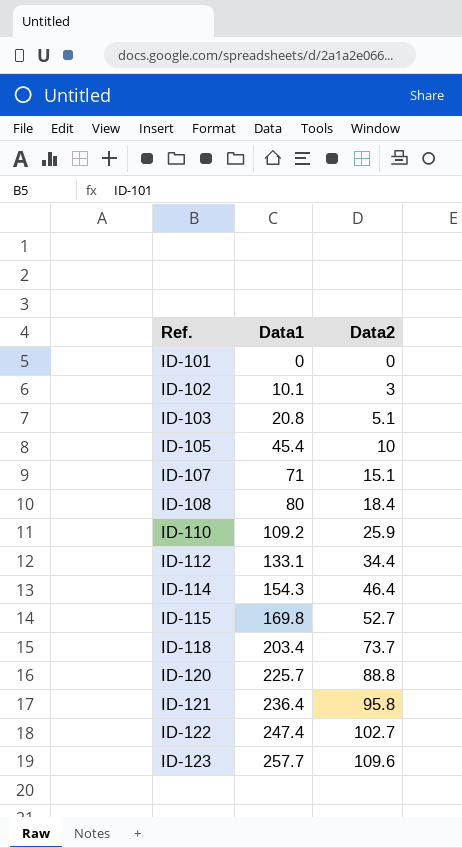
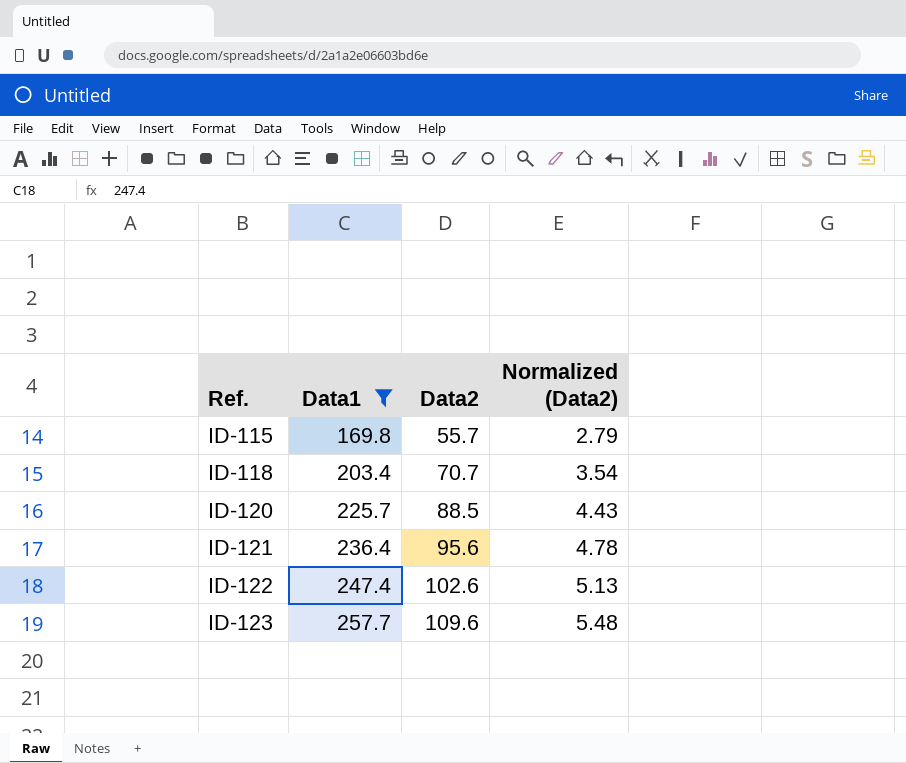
filter: none -> Data1 >= 169.8
column Normalized (Data2) | formula: none -> [Data2] * 0.05
ID-115 | Data2: 52.7 -> 55.7
ID-118 | Data2: 73.7 -> 70.7
ID-120 | Data2: 88.8 -> 88.5
ID-121 | Data2: 95.8 -> 95.6
ID-122 | Data2: 102.7 -> 102.6

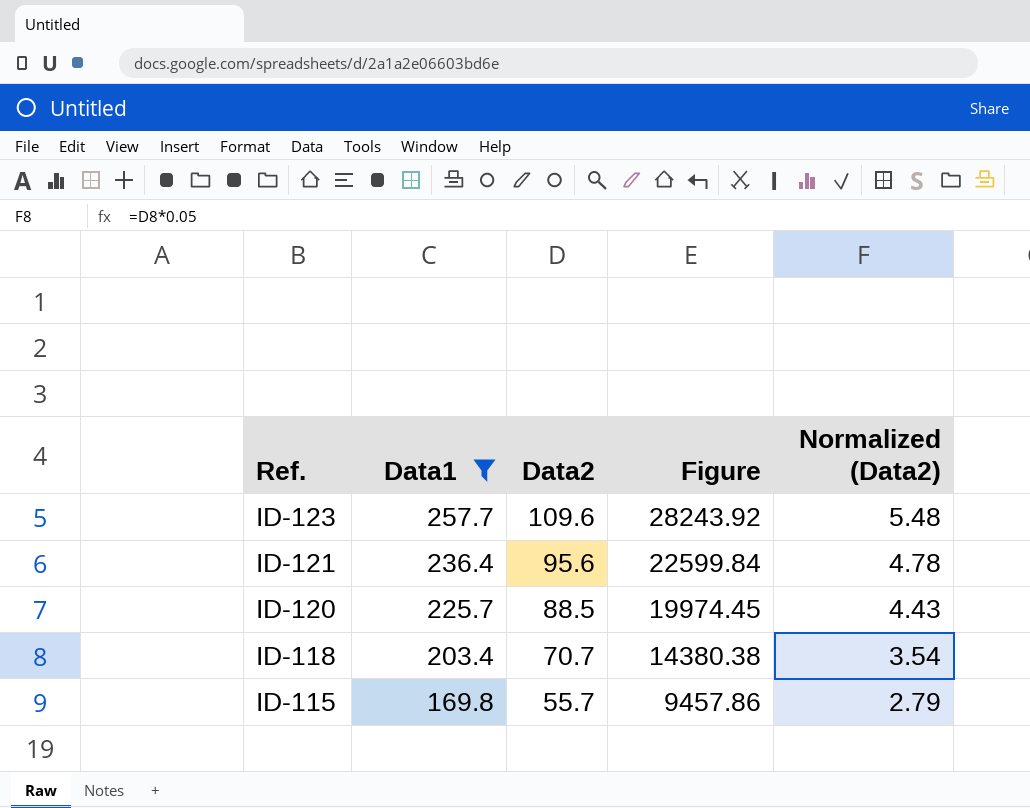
row order: Ref. ascending -> Ref. descending
column Figure | formula: none -> [Data1] * [Data2]
row ID-122: 247.4 | 102.6 | 5.13 -> none

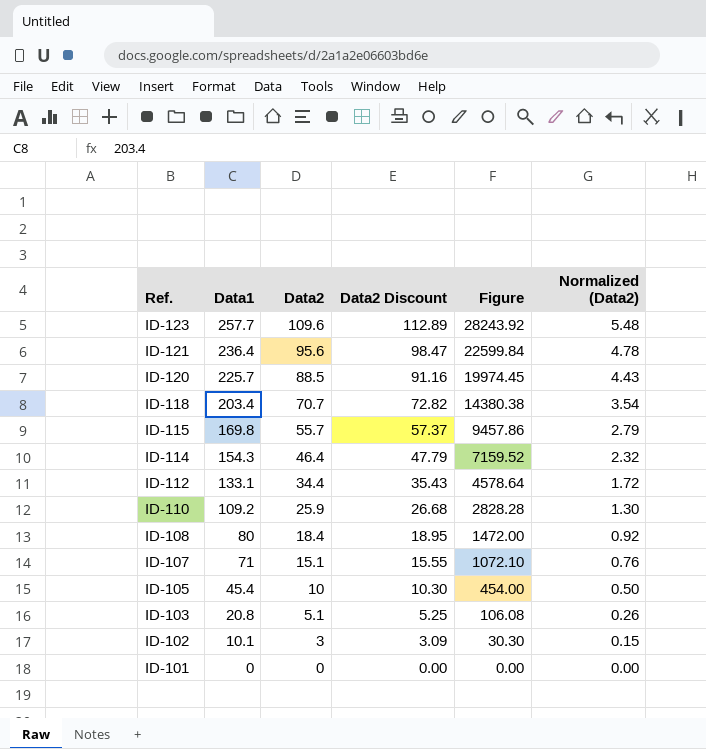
filter: Data1 >= 169.8 -> none
column Data2 Discount | formula: none -> [Data2] * 1.03

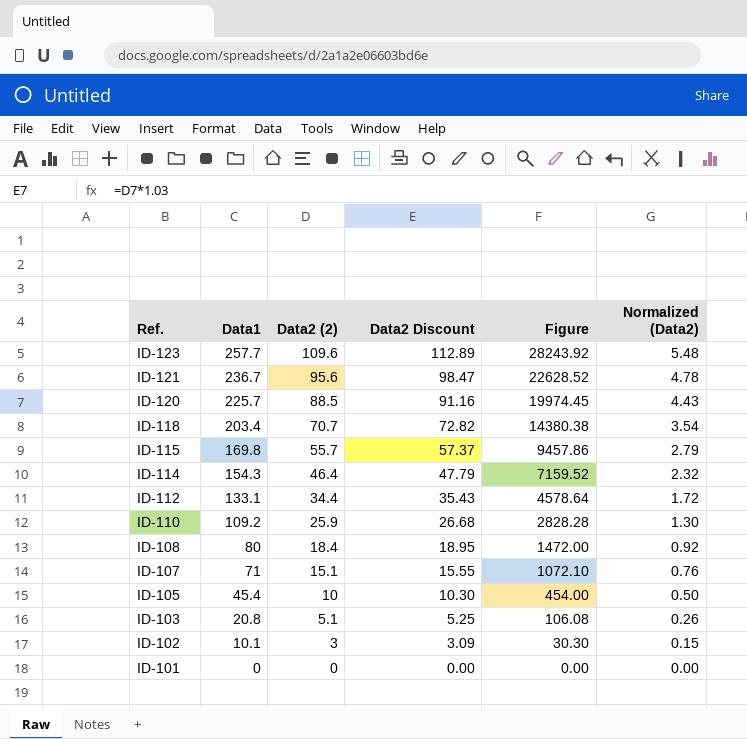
column name: Data2 -> Data2 (2)
ID-121 | Data1: 236.4 -> 236.7
ID-121 | Figure: 22599.84 -> 22628.52

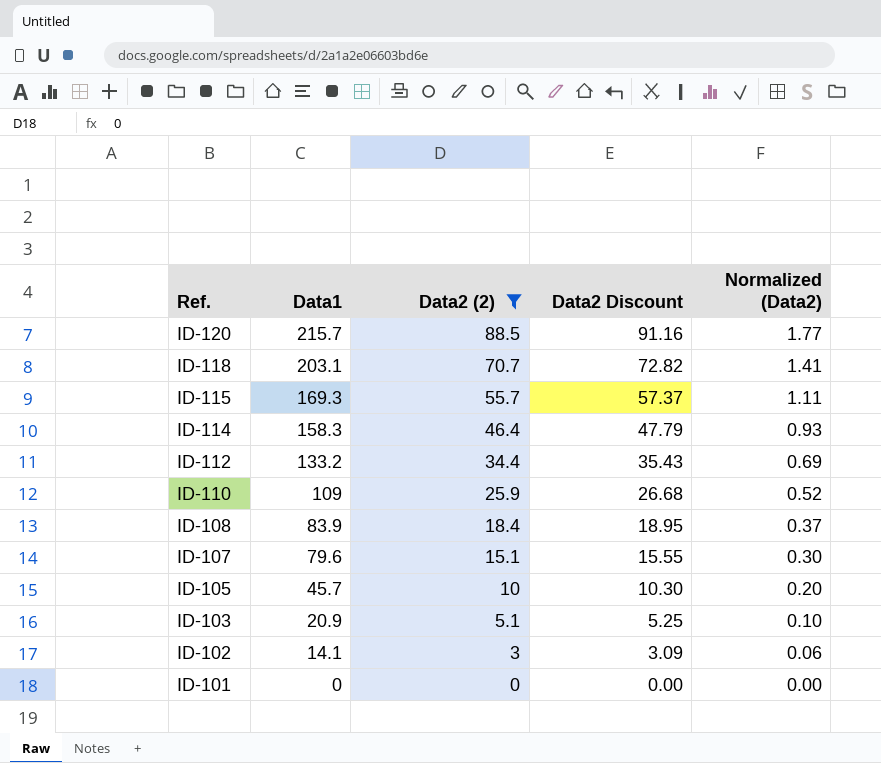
filter: none -> Data2 (2) <= 88.5
column Figure | formula: [Data1] * [Data2 (2)] -> none
column Normalized (Data2) | formula: [Data2 (2)] * 0.05 -> [Data2 (2)] * 0.02
ID-120 | Data1: 225.7 -> 215.7
ID-118 | Data1: 203.4 -> 203.1
ID-115 | Data1: 169.8 -> 169.3
ID-114 | Data1: 154.3 -> 158.3
ID-112 | Data1: 133.1 -> 133.2
ID-110 | Data1: 109.2 -> 109
ID-108 | Data1: 80 -> 83.9
ID-107 | Data1: 71 -> 79.6
ID-105 | Data1: 45.4 -> 45.7
ID-103 | Data1: 20.8 -> 20.9
ID-102 | Data1: 10.1 -> 14.1

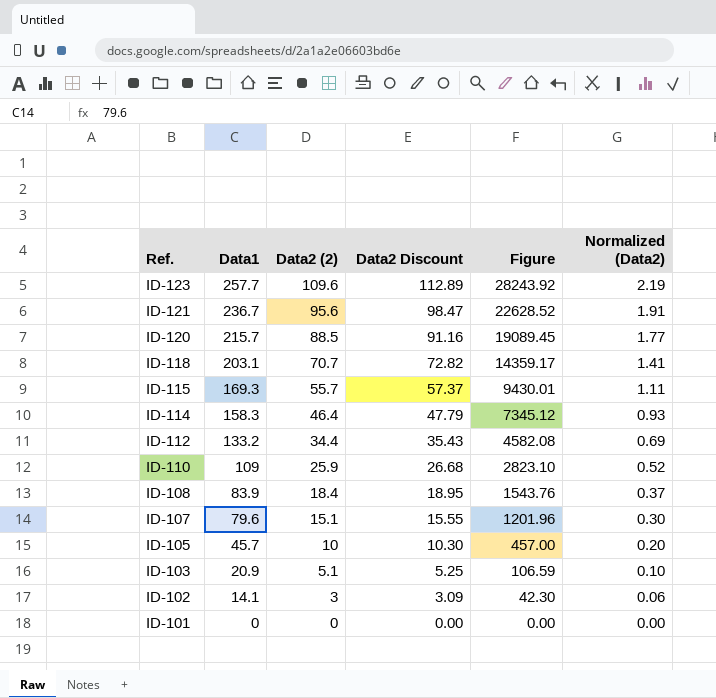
filter: Data2 (2) <= 88.5 -> none
column Figure | formula: none -> [Data1] * [Data2 (2)]

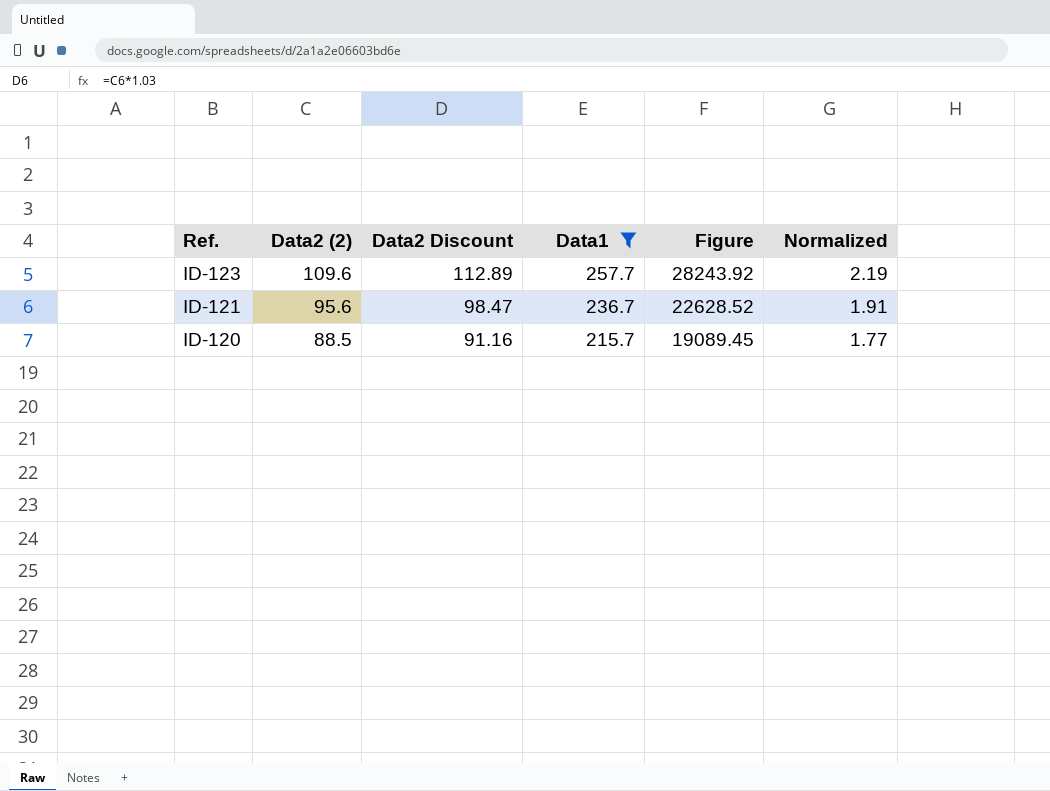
filter: none -> Data1 >= 215.7
column Data1 | position: 2 -> 4
column name: Normalized (Data2) -> Normalized

